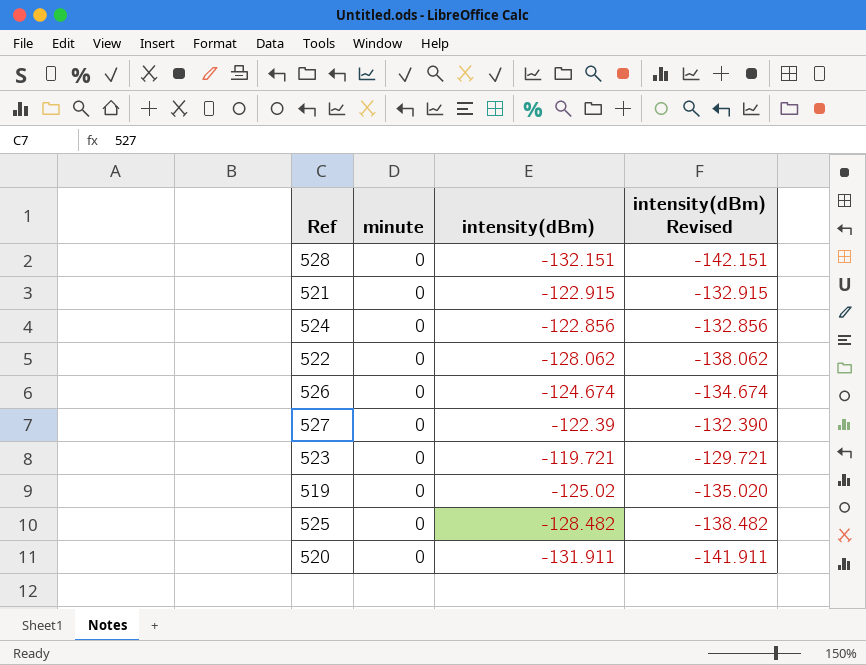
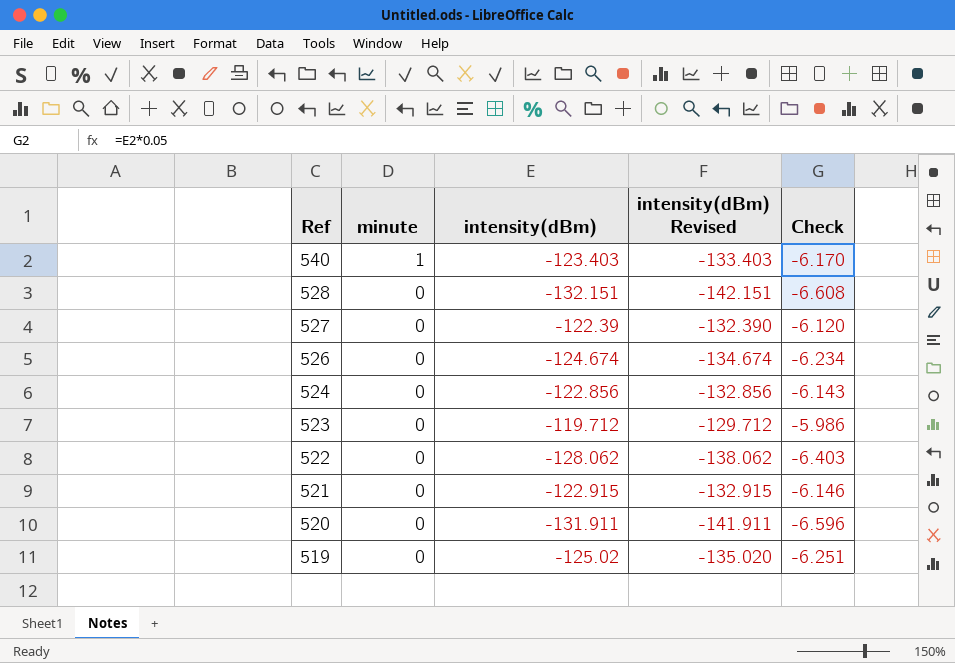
row order: none -> Ref descending
column Check | formula: none -> [intensity(dBm)] * 0.05
row 525: 0 | -128.482 | -138.482 -> none
row 540: none -> 1 | -123.403 | -133.403 | -6.170
523 | intensity(dBm): -119.721 -> -119.712
523 | intensity(dBm) Revised: -129.721 -> -129.712

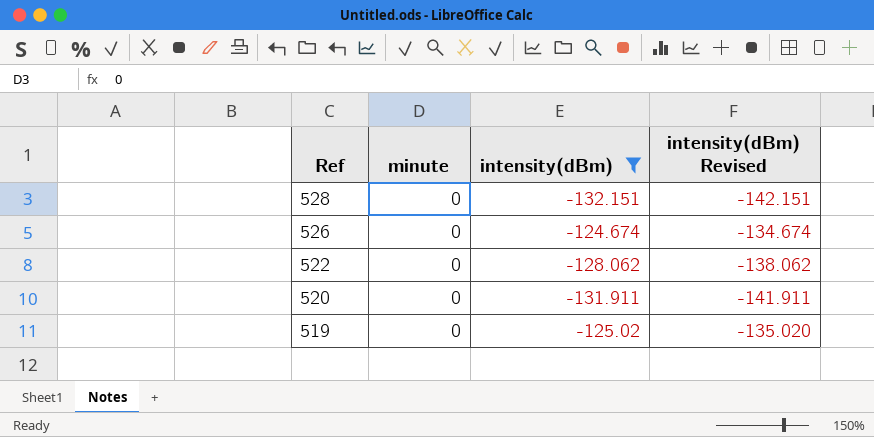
filter: none -> intensity(dBm) <= -124.674
column Check | formula: [intensity(dBm)] * 0.05 -> none

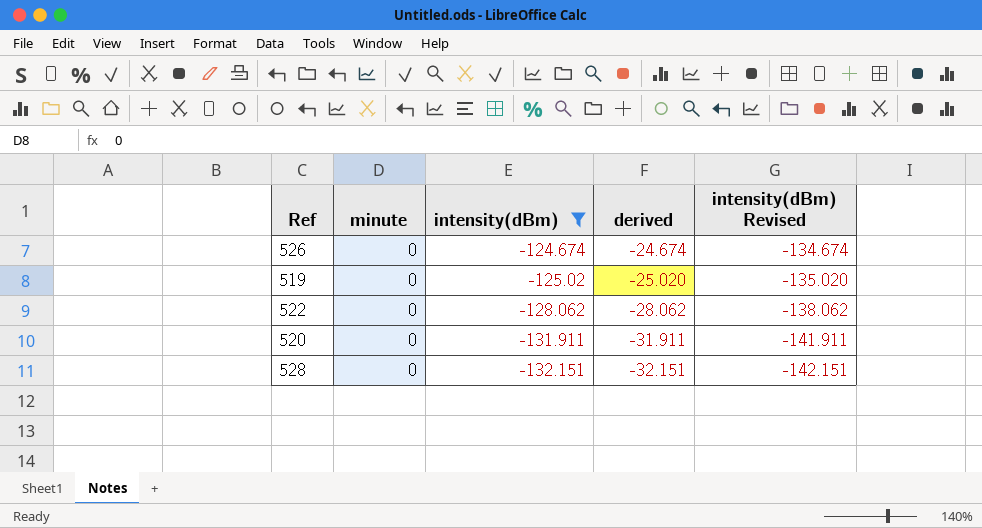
row order: Ref descending -> intensity(dBm) descending
column derived | formula: none -> [intensity(dBm)] + 100

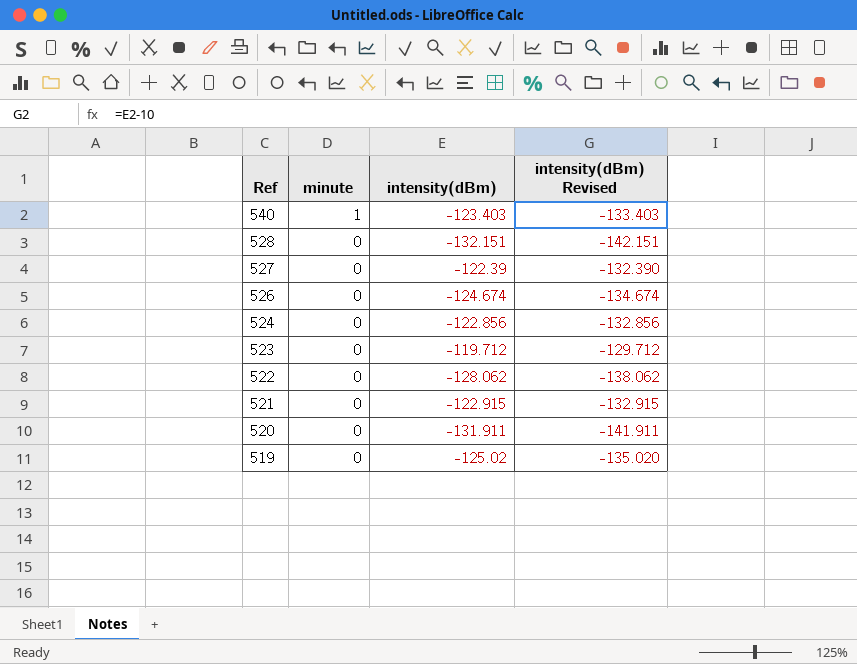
filter: intensity(dBm) <= -124.674 -> none
row order: intensity(dBm) descending -> Ref descending
column derived | formula: [intensity(dBm)] + 100 -> none

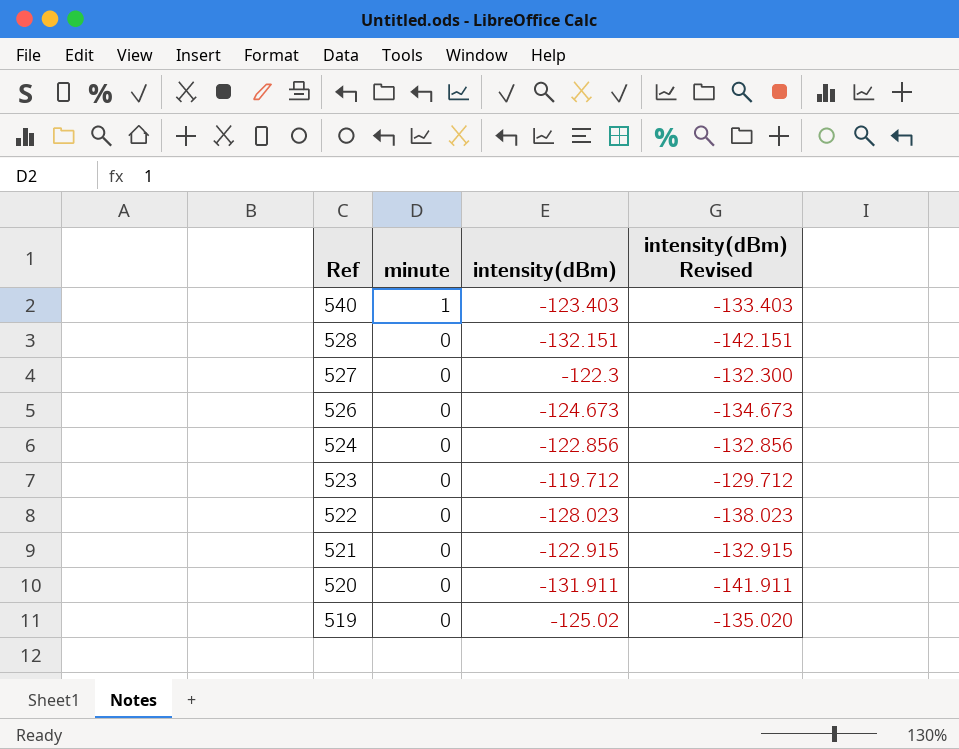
527 | intensity(dBm): -122.39 -> -122.3
527 | intensity(dBm) Revised: -132.390 -> -132.300
526 | intensity(dBm): -124.674 -> -124.673
526 | intensity(dBm) Revised: -134.674 -> -134.673
522 | intensity(dBm): -128.062 -> -128.023
522 | intensity(dBm) Revised: -138.062 -> -138.023

